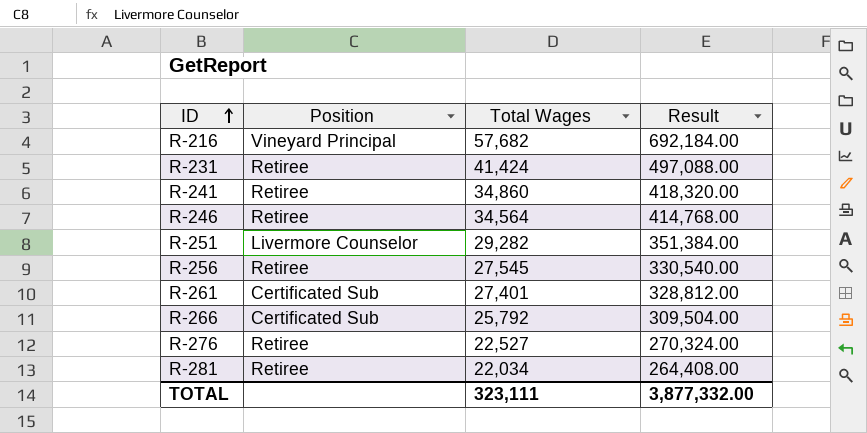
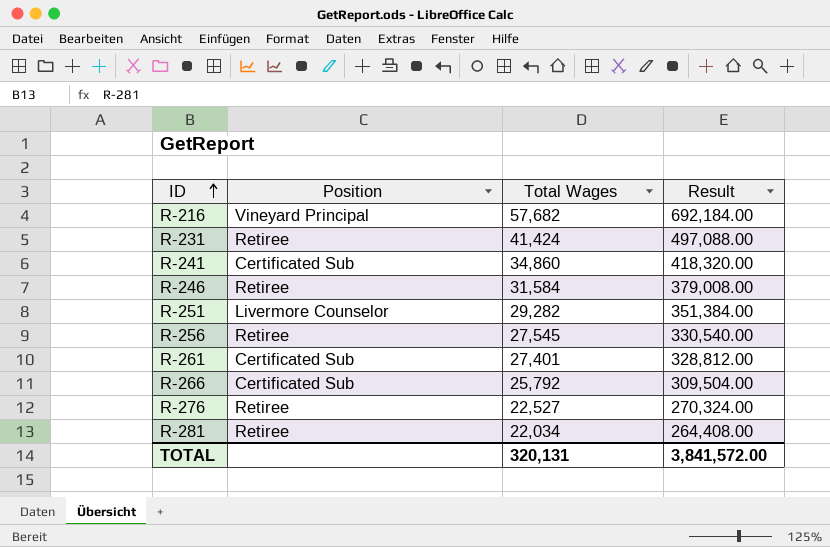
R-241 | Position: Retiree -> Certificated Sub
R-246 | Total Wages: 34,564 -> 31,584
R-246 | Result: 414,768.00 -> 379,008.00
TOTAL | Total Wages: 323,111 -> 320,131
TOTAL | Result: 3,877,332.00 -> 3,841,572.00

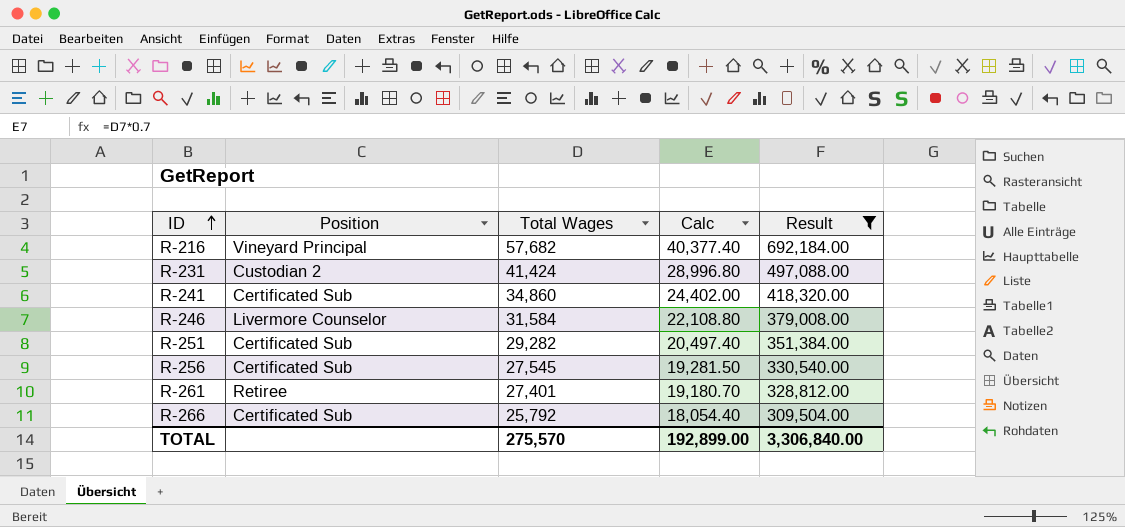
filter: none -> Result >= 309,504.00
column Calc | formula: none -> [Total Wages] * 0.7
R-231 | Position: Retiree -> Custodian 2
R-246 | Position: Retiree -> Livermore Counselor
R-251 | Position: Livermore Counselor -> Certificated Sub
R-256 | Position: Retiree -> Certificated Sub
R-261 | Position: Certificated Sub -> Retiree
TOTAL | Total Wages: 320,131 -> 275,570
TOTAL | Result: 3,841,572.00 -> 3,306,840.00

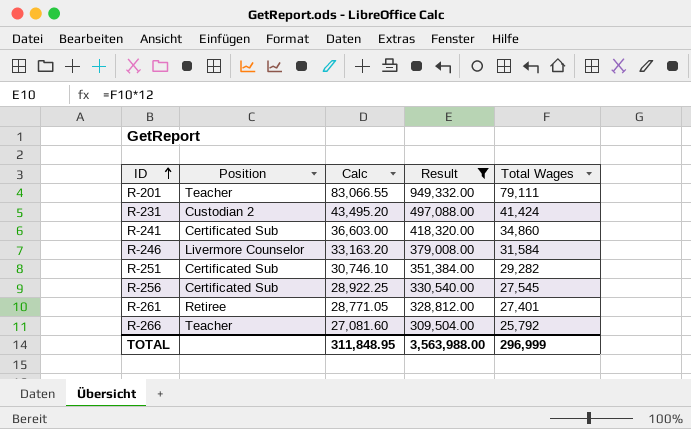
column Calc | formula: [Total Wages] * 0.7 -> [Total Wages] * 1.05
column Total Wages | position: 3 -> 5
row R-216: Vineyard Principal | 57,682 | 40,377.40 | 692,184.00 -> none
row R-201: none -> Teacher | 83,066.55 | 949,332.00 | 79,111
R-266 | Position: Certificated Sub -> Teacher
TOTAL | Calc: 192,899.00 -> 311,848.95
TOTAL | Result: 3,306,840.00 -> 3,563,988.00
TOTAL | Total Wages: 275,570 -> 296,999

